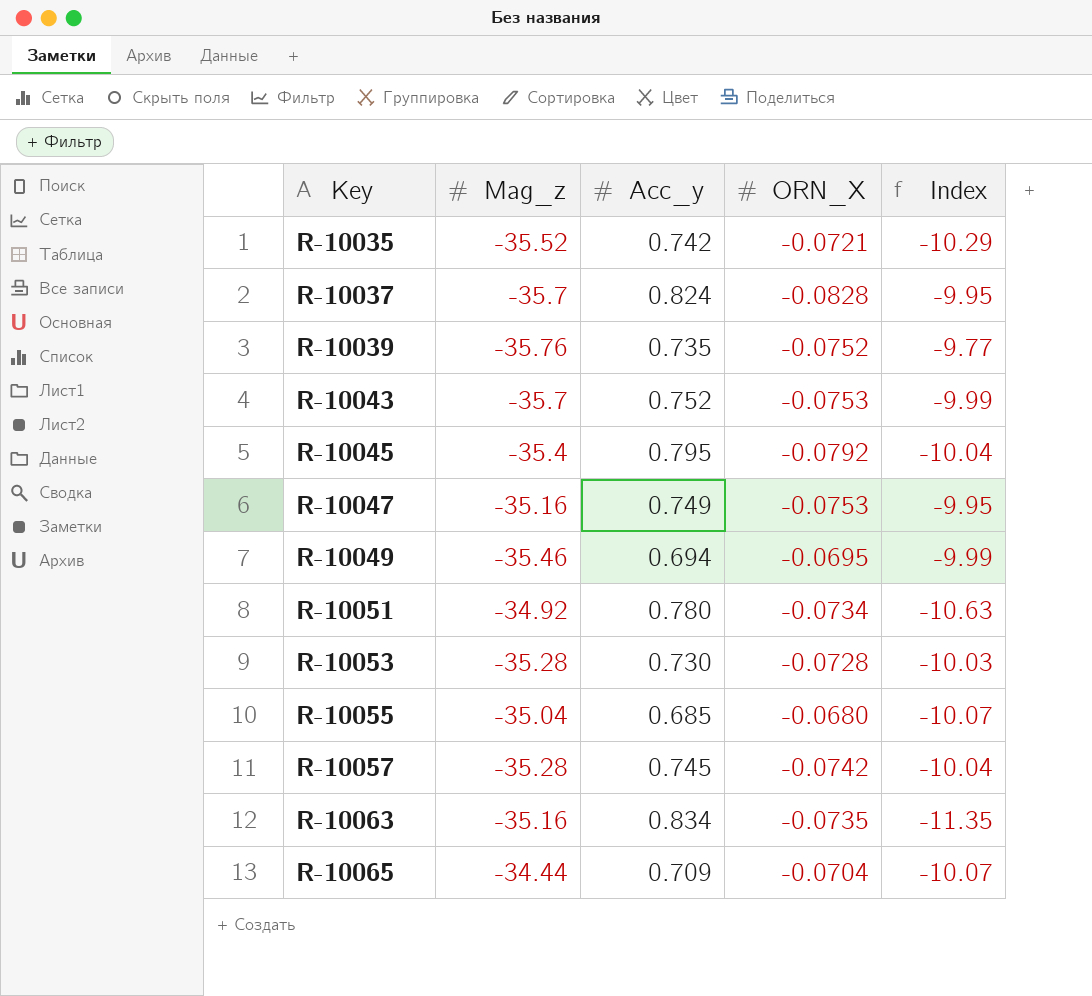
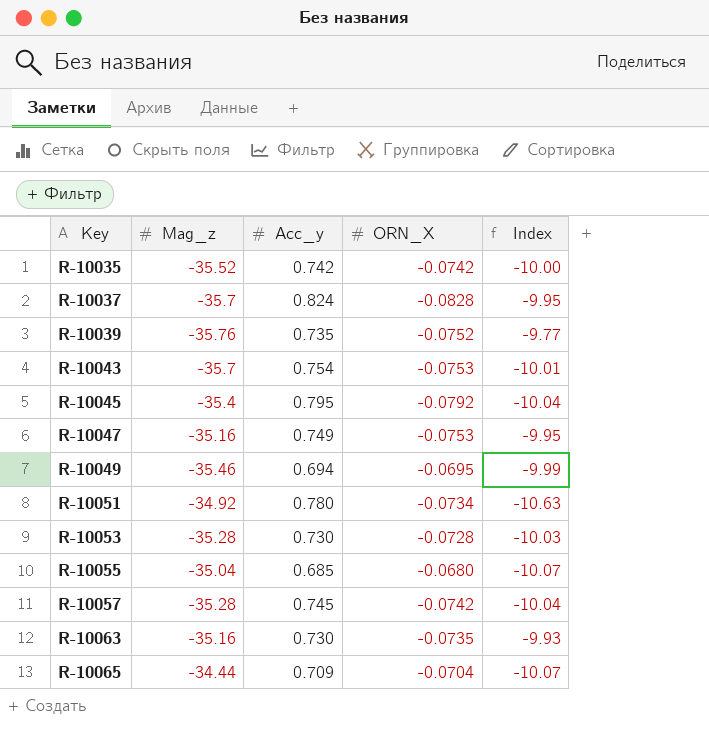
R-10035 | ORN_X: -0.0721 -> -0.0742
R-10035 | Index: -10.29 -> -10.00
R-10043 | Acc_y: 0.752 -> 0.754
R-10043 | Index: -9.99 -> -10.01
R-10063 | Acc_y: 0.834 -> 0.730
R-10063 | Index: -11.35 -> -9.93

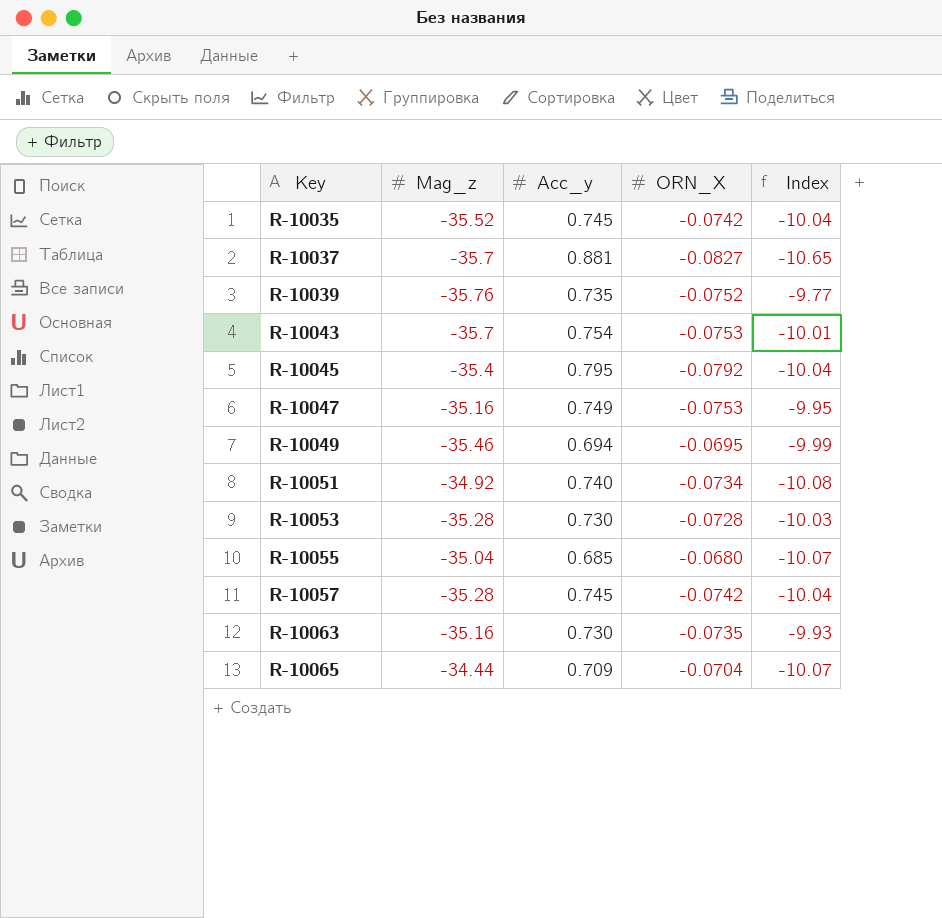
R-10035 | Acc_y: 0.742 -> 0.745
R-10035 | Index: -10.00 -> -10.04
R-10037 | Acc_y: 0.824 -> 0.881
R-10037 | ORN_X: -0.0828 -> -0.0827
R-10037 | Index: -9.95 -> -10.65
R-10051 | Acc_y: 0.780 -> 0.740
R-10051 | Index: -10.63 -> -10.08

